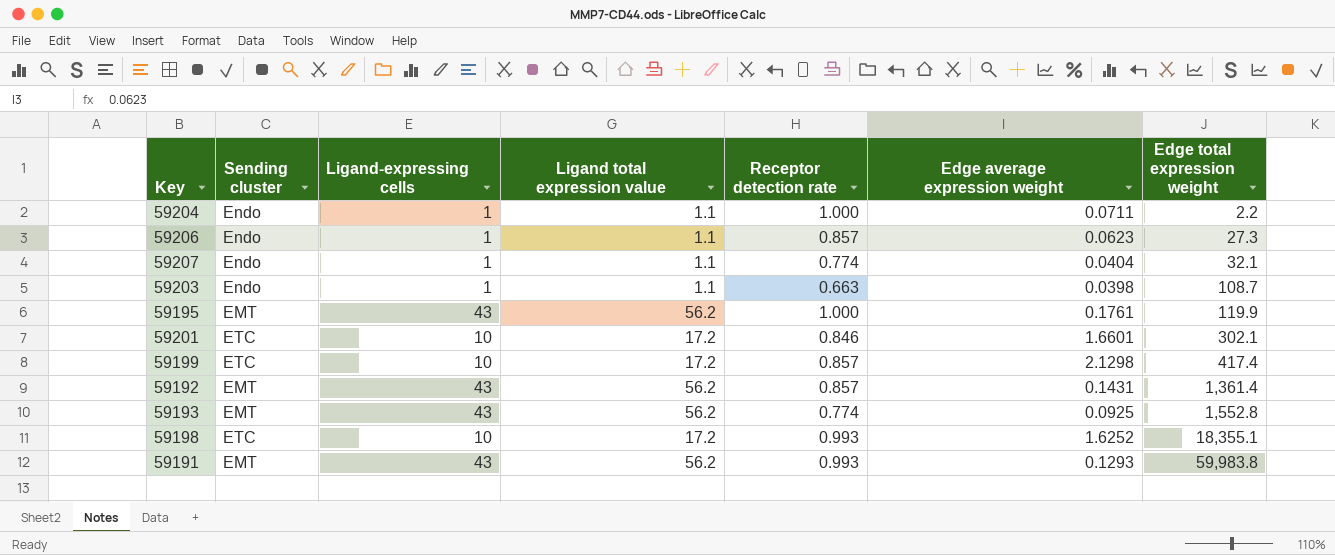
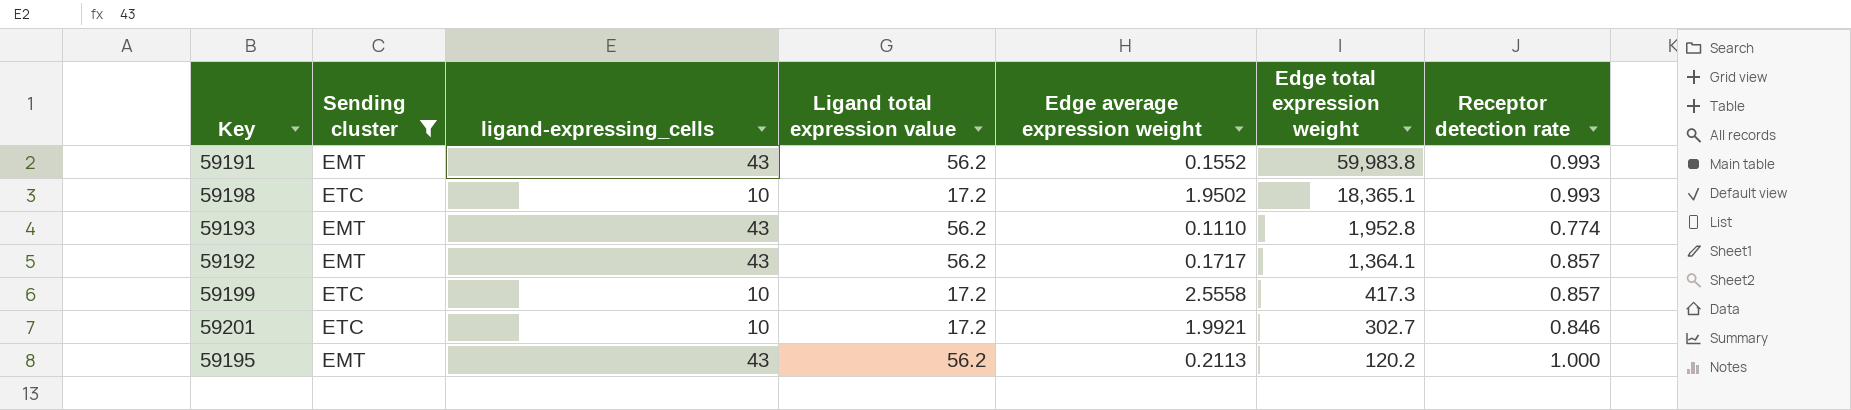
filter: none -> Sending cluster != Endo
row order: Edge total expression weight ascending -> Edge total expression weight descending
column name: Ligand-expressing cells -> ligand-expressing_cells
column Receptor detection rate | position: 5 -> 7
59191 | Edge average expression weight: 0.1293 -> 0.1552
59198 | Edge average expression weight: 1.6252 -> 1.9502
59198 | Edge total expression weight: 18,355.1 -> 18,365.1
59193 | Edge average expression weight: 0.0925 -> 0.1110
59193 | Edge total expression weight: 1,552.8 -> 1,952.8
59192 | Edge average expression weight: 0.1431 -> 0.1717
59192 | Edge total expression weight: 1,361.4 -> 1,364.1
59199 | Edge average expression weight: 2.1298 -> 2.5558
59199 | Edge total expression weight: 417.4 -> 417.3
59201 | Edge average expression weight: 1.6601 -> 1.9921
59201 | Edge total expression weight: 302.1 -> 302.7
59195 | Edge average expression weight: 0.1761 -> 0.2113
59195 | Edge total expression weight: 119.9 -> 120.2

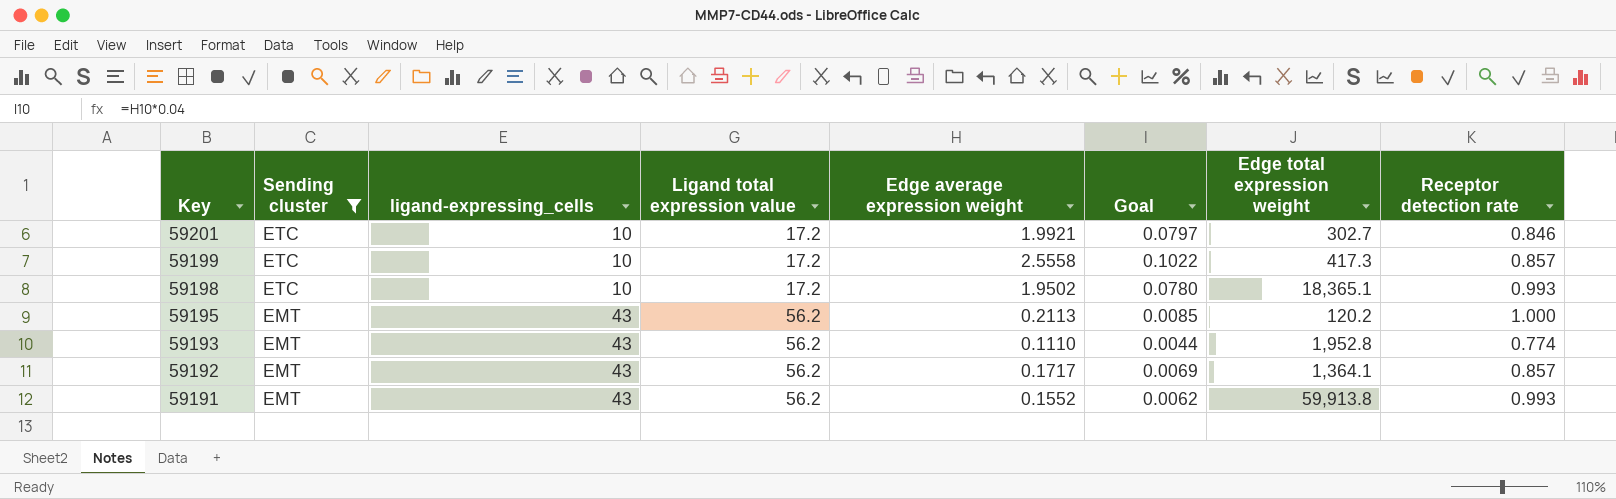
row order: Edge total expression weight descending -> Key descending
column Goal | formula: none -> [Edge average expression weight] * 0.04
59191 | Edge total expression weight: 59,983.8 -> 59,913.8

